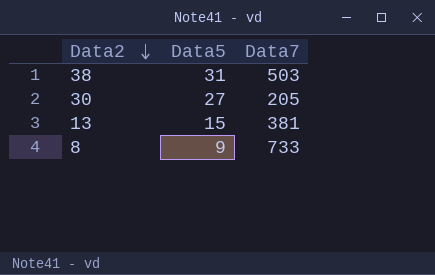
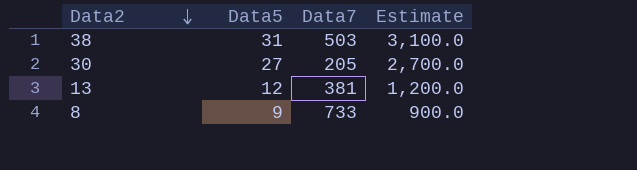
column Estimate | formula: none -> [Data5] * 100
13 | Data5: 15 -> 12

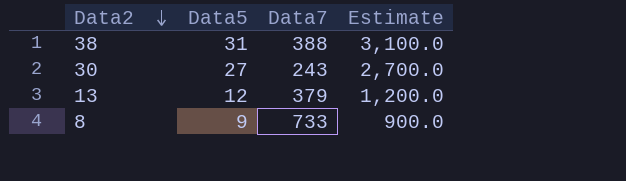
38 | Data7: 503 -> 388
30 | Data7: 205 -> 243
13 | Data7: 381 -> 379

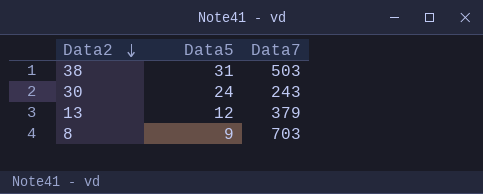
column Estimate | formula: [Data5] * 100 -> none
38 | Data7: 388 -> 503
30 | Data5: 27 -> 24
8 | Data7: 733 -> 703

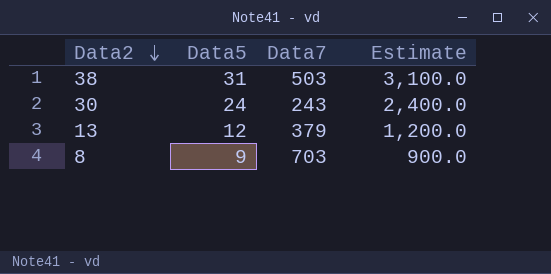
column Estimate | formula: none -> [Data5] * 100

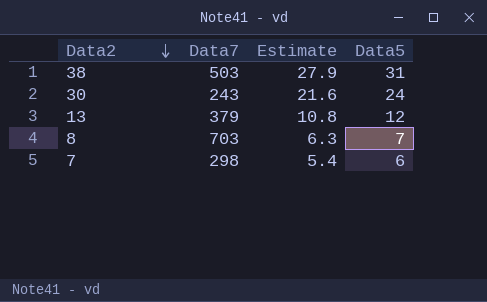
column Estimate | formula: [Data5] * 100 -> [Data5] * 0.9
column Data5 | position: 2 -> 4
8 | Data5: 9 -> 7
row 7: none -> 298 | 5.4 | 6

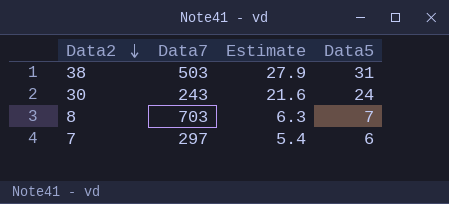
row 13: 379 | 10.8 | 12 -> none
7 | Data7: 298 -> 297

